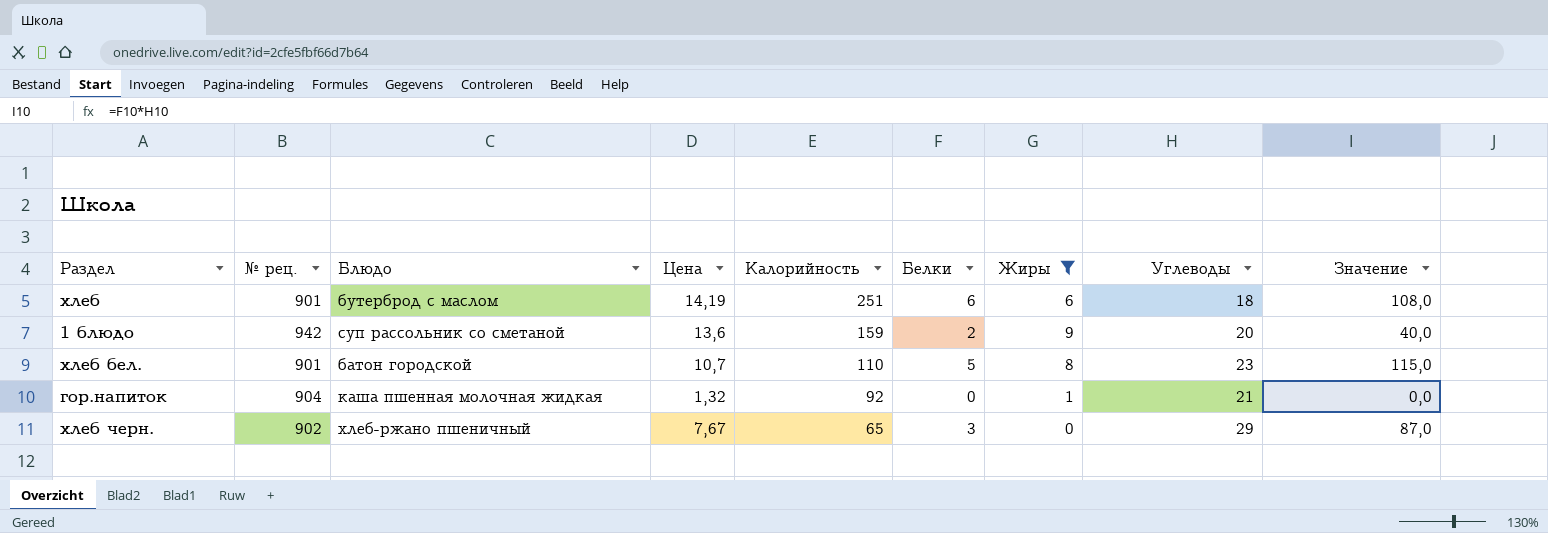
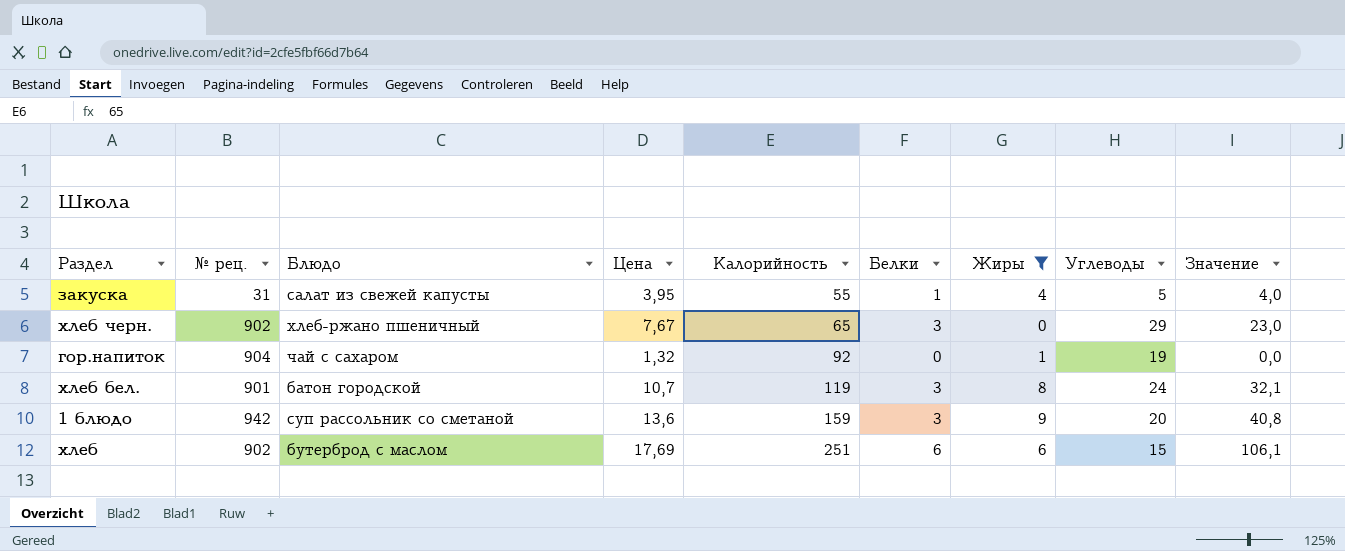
row order: Калорийность descending -> Калорийность ascending
column Значение | formula: [Белки] * [Углеводы] -> [Цена] * [Белки]
row закуска: none -> 31 | салат из свежей капусты | 3,95 | 55 | 1 | 4 | 5 | 4,0
гор.напиток | Блюдо: каша пшенная молочная жидкая -> чай с сахаром
гор.напиток | Углеводы: 21 -> 19
хлеб бел. | Калорийность: 110 -> 119
хлеб бел. | Белки: 5 -> 3
хлеб бел. | Углеводы: 23 -> 24
1 блюдо | Белки: 2 -> 3
хлеб | № рец.: 901 -> 902
хлеб | Цена: 14,19 -> 17,69
хлеб | Углеводы: 18 -> 15

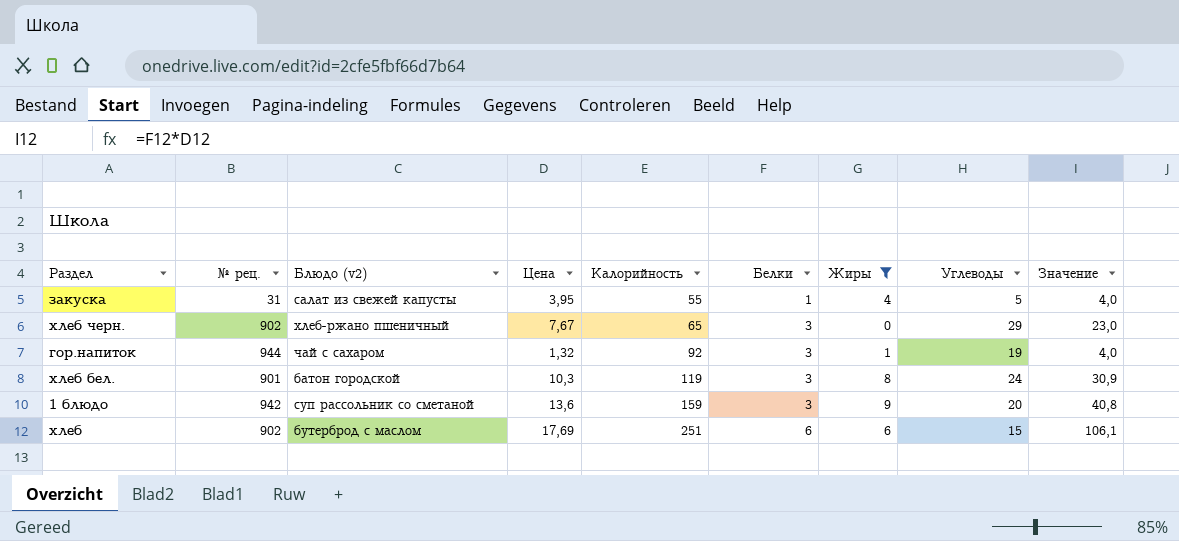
column name: Блюдо -> Блюдо (v2)
гор.напиток | № рец.: 904 -> 944
гор.напиток | Белки: 0 -> 3
гор.напиток | Значение: 0,0 -> 4,0
хлеб бел. | Цена: 10,7 -> 10,3
хлеб бел. | Значение: 32,1 -> 30,9

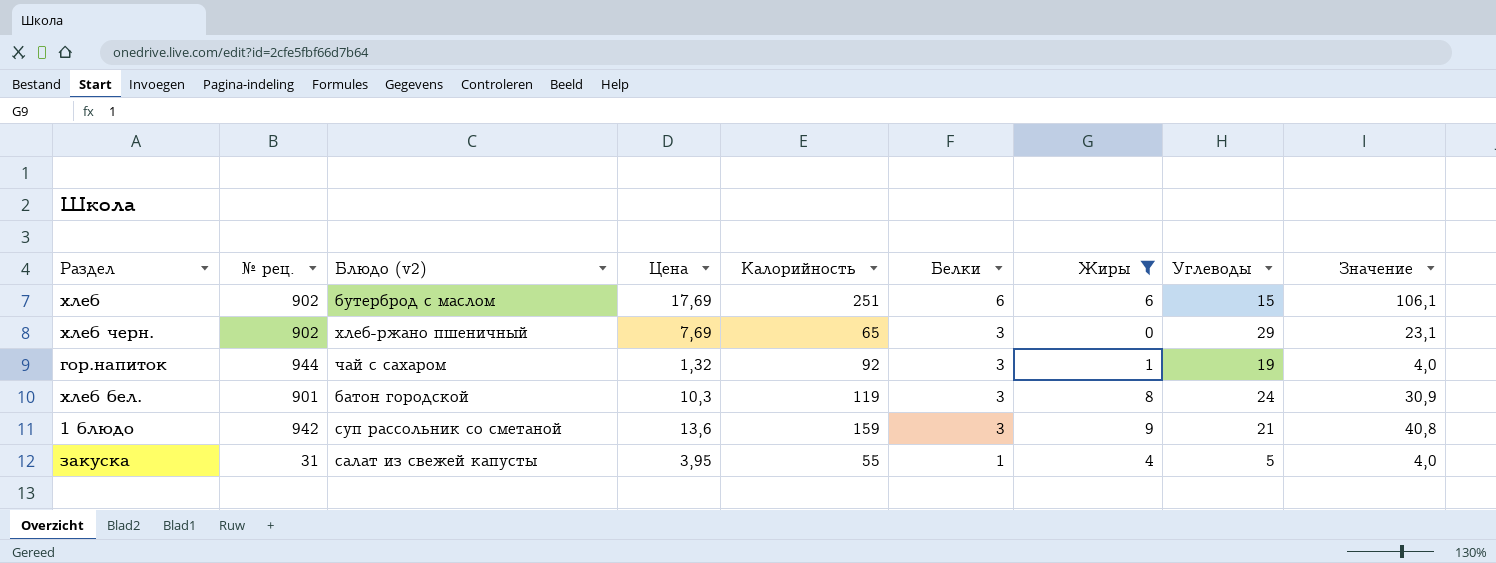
row order: Калорийность ascending -> Белки descending
хлеб черн. | Цена: 7,67 -> 7,69
хлеб черн. | Значение: 23,0 -> 23,1
1 блюдо | Углеводы: 20 -> 21

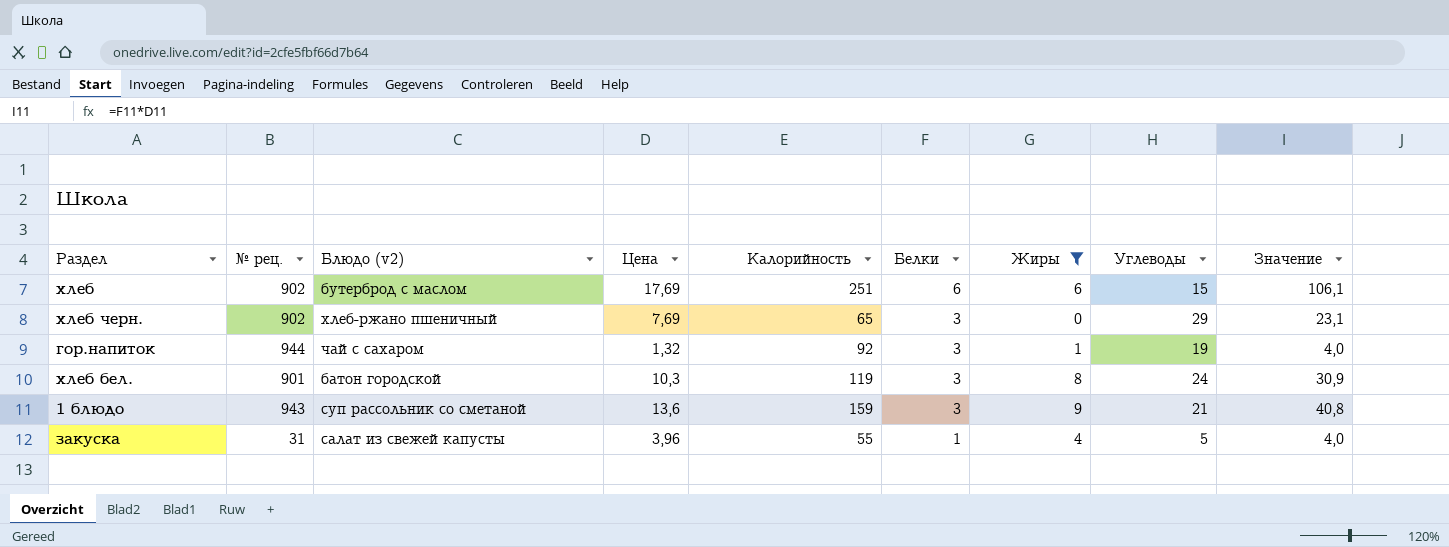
1 блюдо | № рец.: 942 -> 943
закуска | Цена: 3,95 -> 3,96

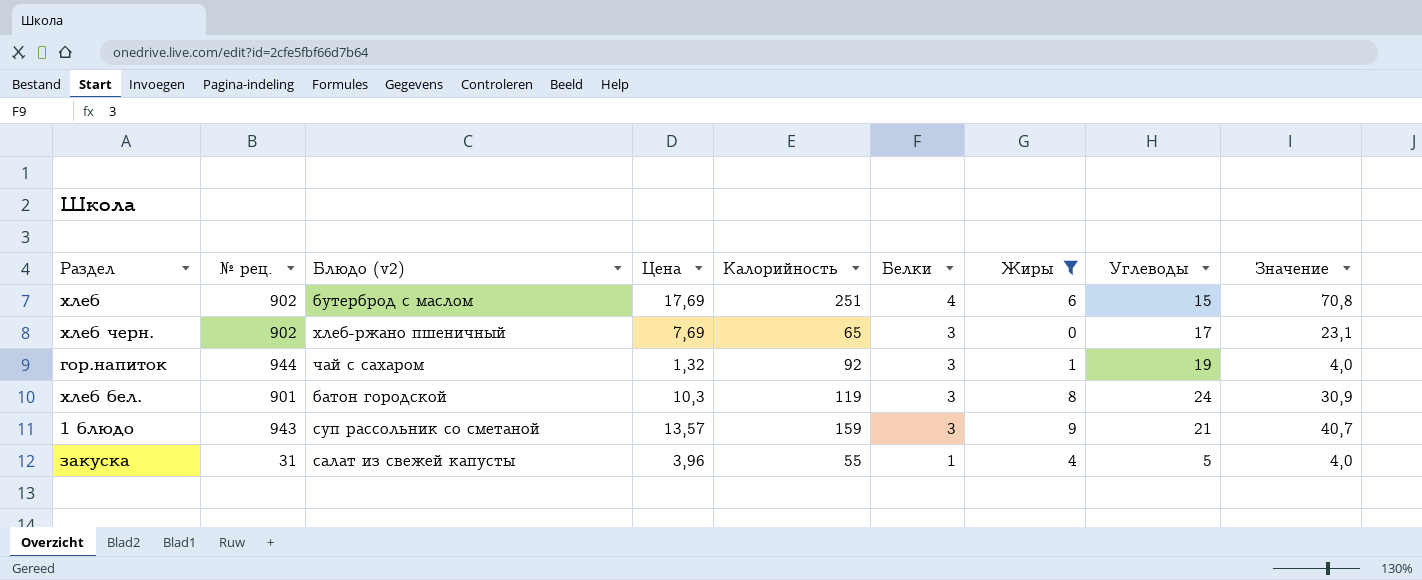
хлеб | Белки: 6 -> 4
хлеб | Значение: 106,1 -> 70,8
хлеб черн. | Углеводы: 29 -> 17
1 блюдо | Цена: 13,6 -> 13,57
1 блюдо | Значение: 40,8 -> 40,7

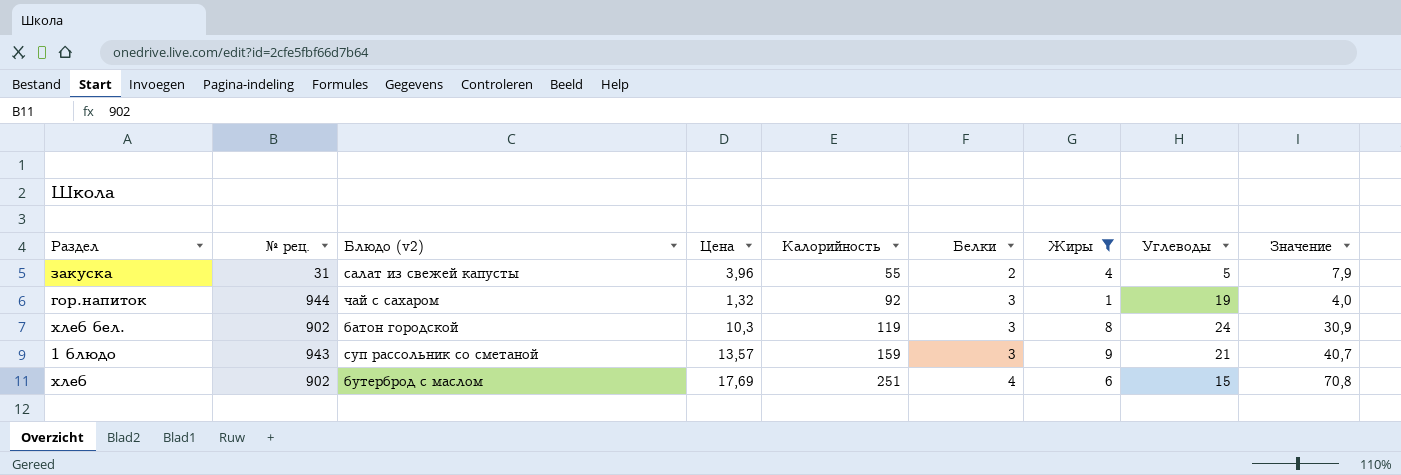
row order: Белки descending -> Калорийность ascending
row хлеб черн.: 902 | хлеб-ржано пшеничный | 7,69 | 65 | 3 | 0 | 17 | 23,1 -> none
закуска | Белки: 1 -> 2
закуска | Значение: 4,0 -> 7,9
хлеб бел. | № рец.: 901 -> 902

